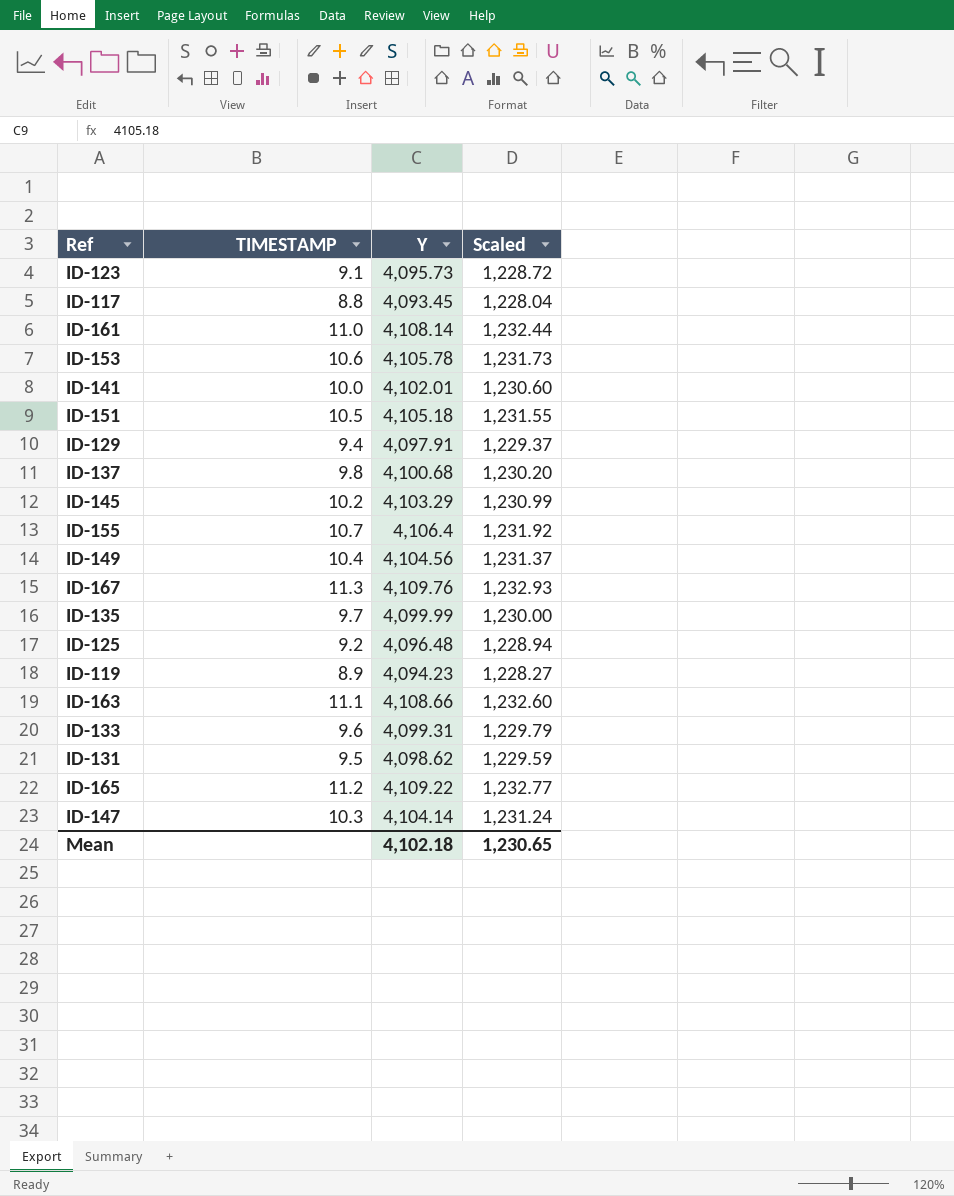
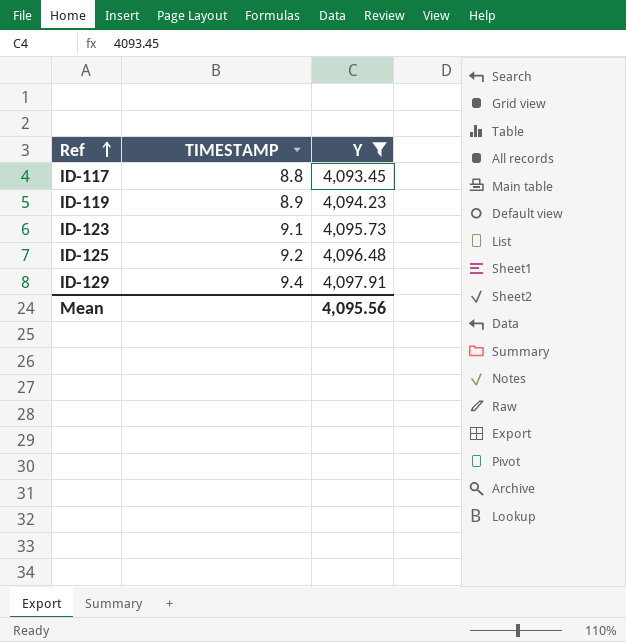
filter: none -> Y <= 4,097.91
row order: none -> Ref ascending
column Scaled | formula: [Y] * 0.3 -> none
Mean | Y: 4,102.18 -> 4,095.56

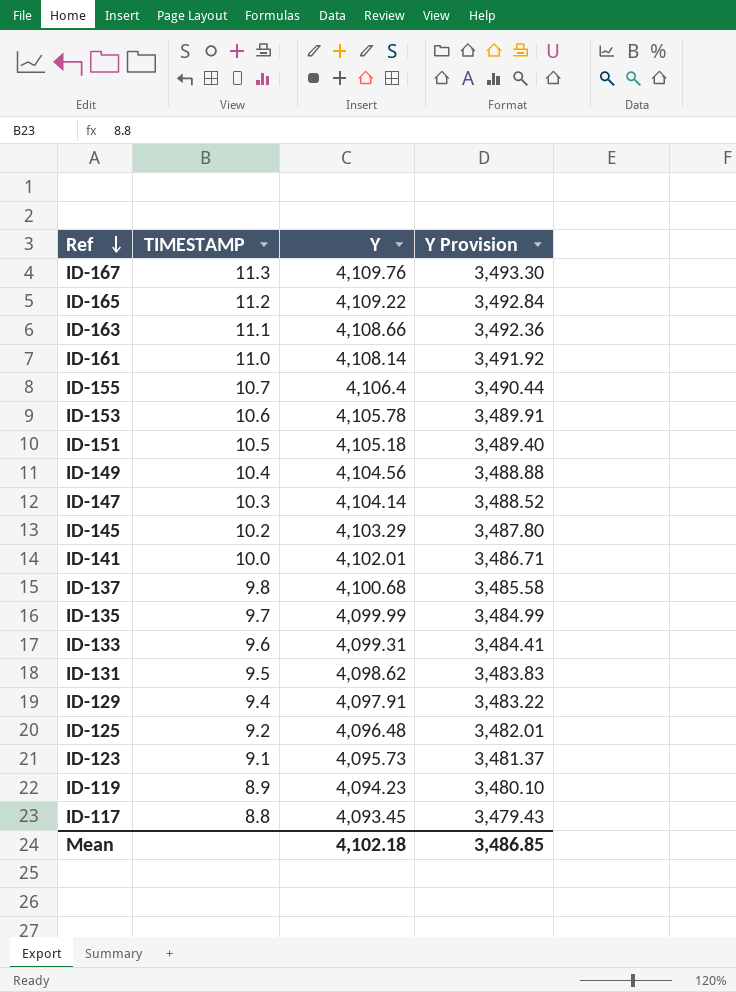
filter: Y <= 4,097.91 -> none
row order: Ref ascending -> Ref descending
column Y Provision | formula: none -> [Y] * 0.85
Mean | Y: 4,095.56 -> 4,102.18

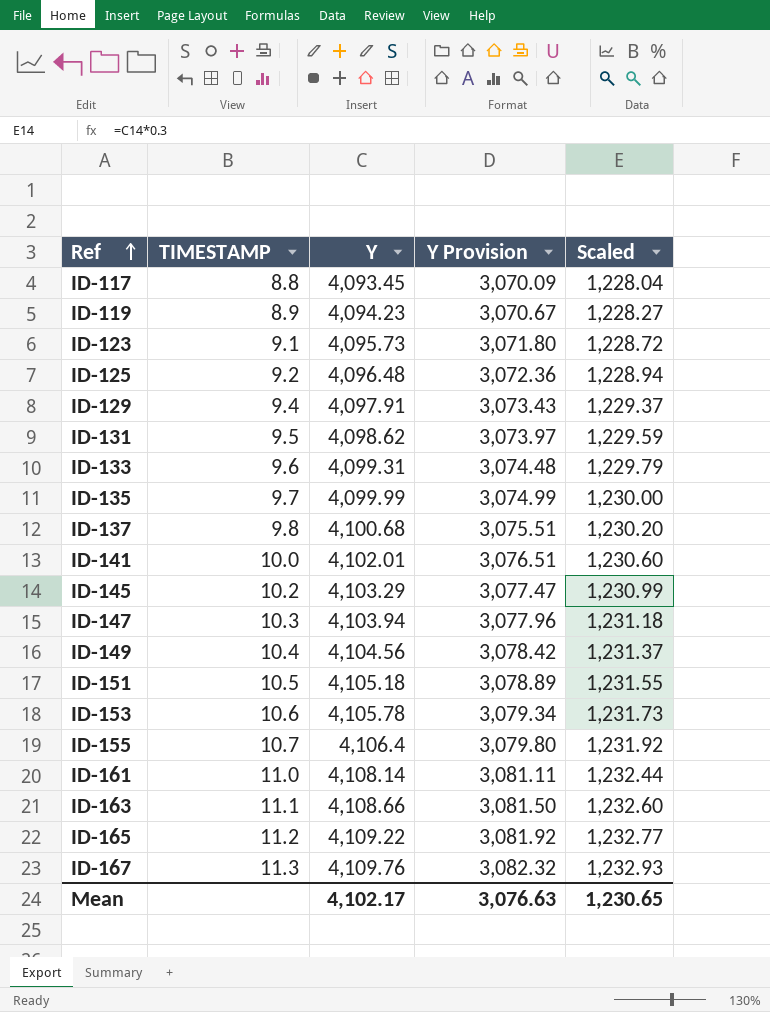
row order: Ref descending -> Ref ascending
column Y Provision | formula: [Y] * 0.85 -> [Y] * 0.75
column Scaled | formula: none -> [Y] * 0.3
ID-147 | Y: 4,104.14 -> 4,103.94
Mean | Y: 4,102.18 -> 4,102.17
Mean | Y Provision: 3,486.85 -> 3,076.63

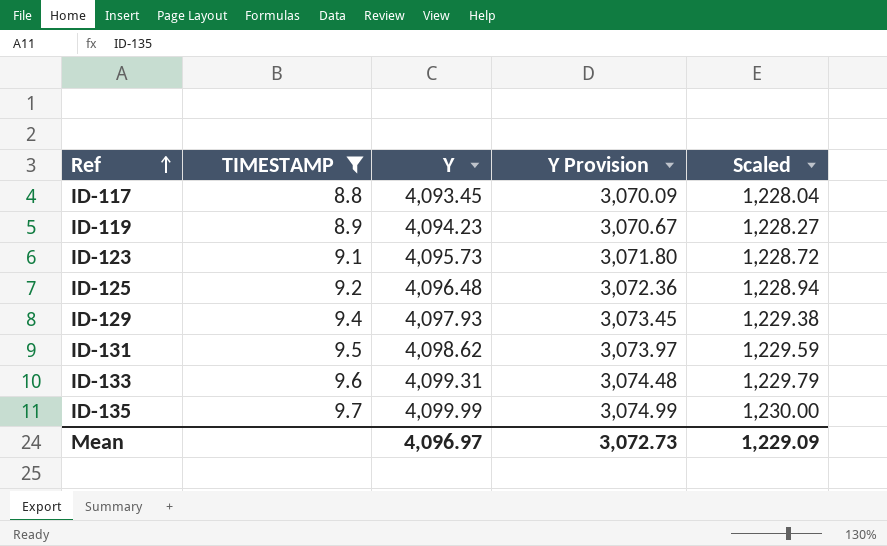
filter: none -> TIMESTAMP <= 9.7
ID-129 | Y: 4,097.91 -> 4,097.93
ID-129 | Y Provision: 3,073.43 -> 3,073.45
ID-129 | Scaled: 1,229.37 -> 1,229.38
Mean | Y: 4,102.17 -> 4,096.97
Mean | Y Provision: 3,076.63 -> 3,072.73
Mean | Scaled: 1,230.65 -> 1,229.09

